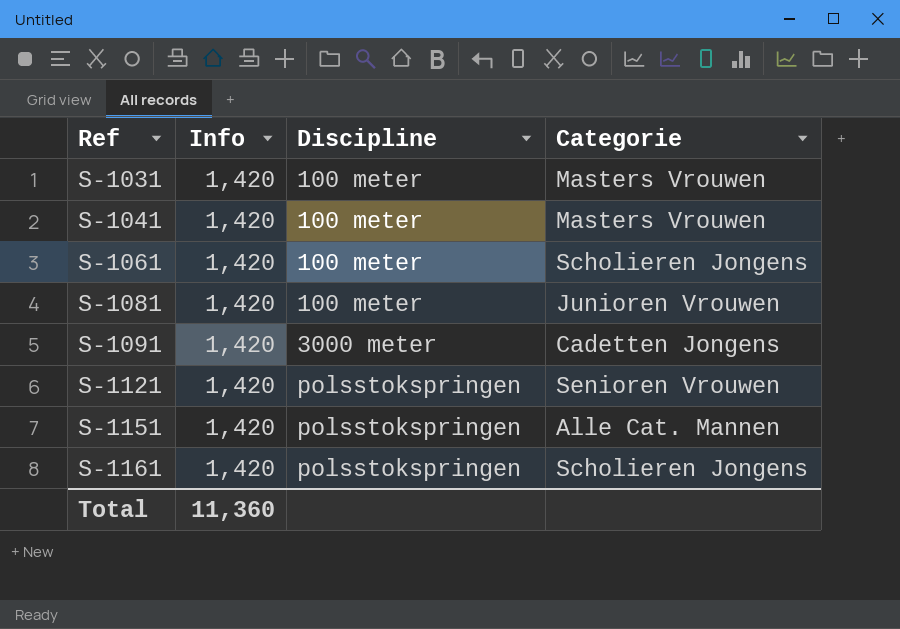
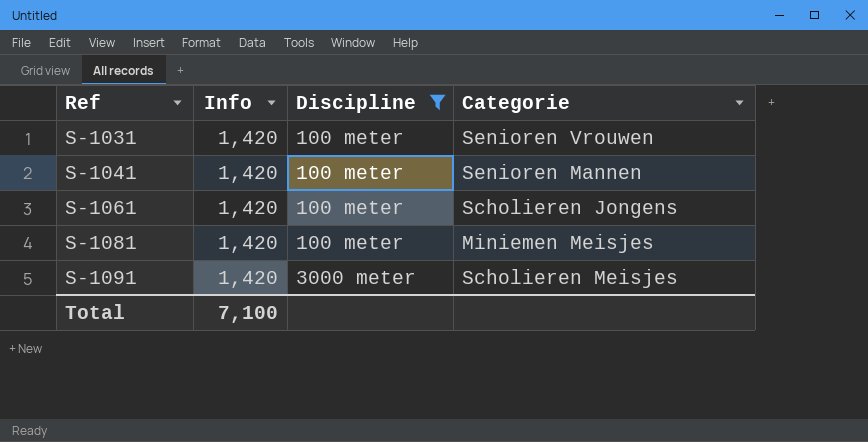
filter: none -> Discipline != polsstokspringen
S-1031 | Categorie: Masters Vrouwen -> Senioren Vrouwen
S-1041 | Categorie: Masters Vrouwen -> Senioren Mannen
S-1081 | Categorie: Junioren Vrouwen -> Miniemen Meisjes
S-1091 | Categorie: Cadetten Jongens -> Scholieren Meisjes
Total | Info: 11,360 -> 7,100

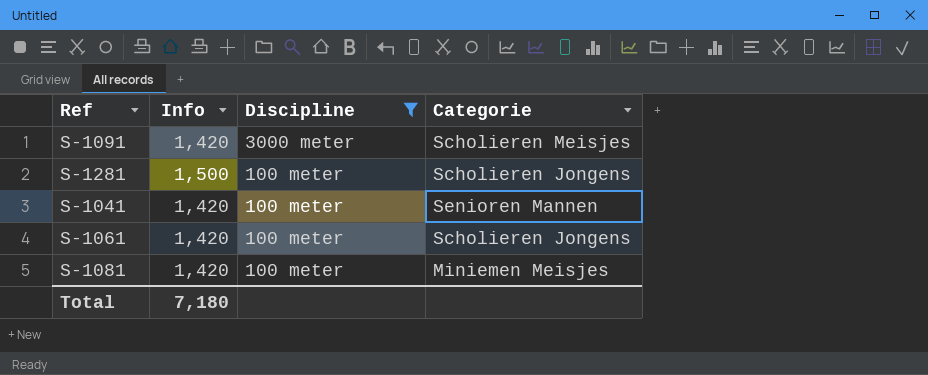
row order: Ref ascending -> Discipline descending
row S-1031: 1,420 | 100 meter | Senioren Vrouwen -> none
row S-1281: none -> 1,500 | 100 meter | Scholieren Jongens
Total | Info: 7,100 -> 7,180

